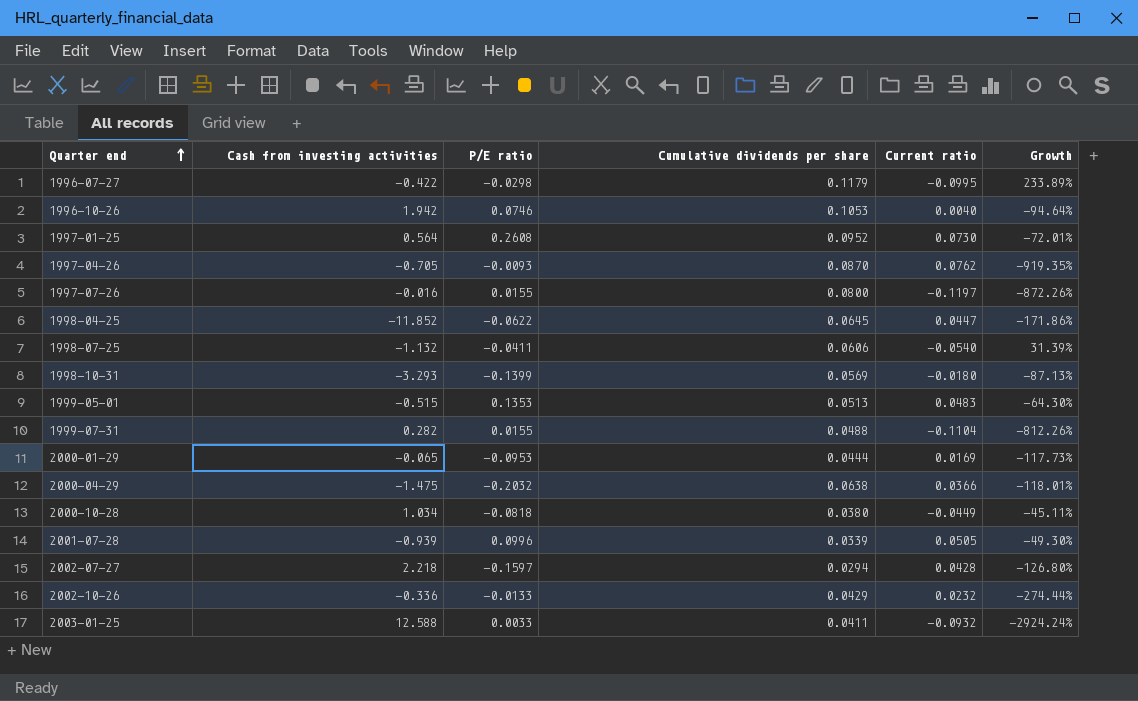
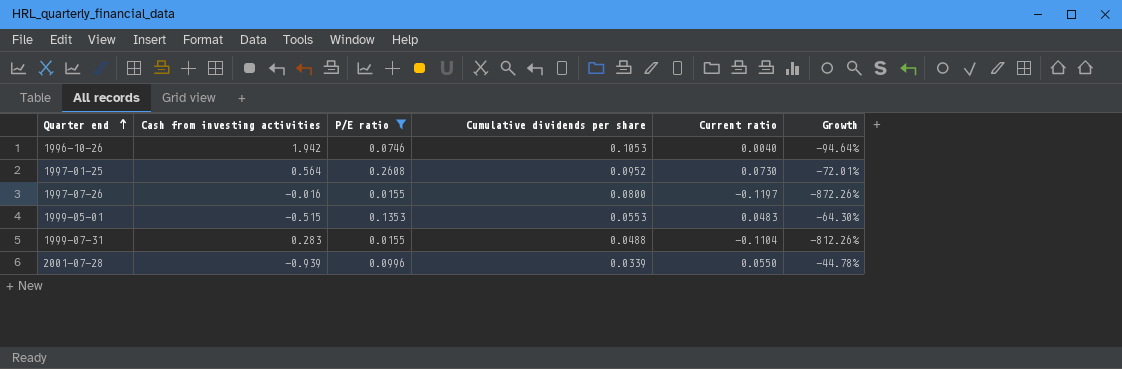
filter: none -> P/E ratio >= 0.0155
1999-05-01 | Cumulative dividends per share: 0.0513 -> 0.0553
1999-07-31 | Cash from investing activities: 0.282 -> 0.283
2001-07-28 | Current ratio: 0.0505 -> 0.0550
2001-07-28 | Growth: -49.30% -> -44.78%

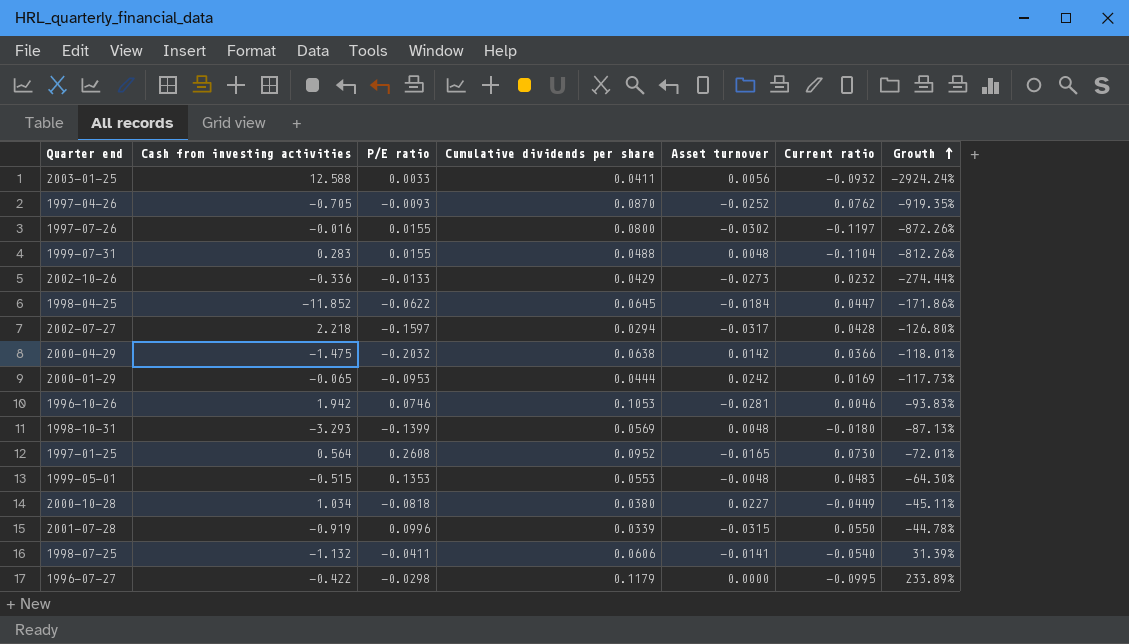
filter: P/E ratio >= 0.0155 -> none
row order: Quarter end ascending -> Growth ascending
column Asset turnover | position: none -> 5
1996-10-26 | Current ratio: 0.0040 -> 0.0046
1996-10-26 | Growth: -94.64% -> -93.83%
2001-07-28 | Cash from investing activities: -0.939 -> -0.919

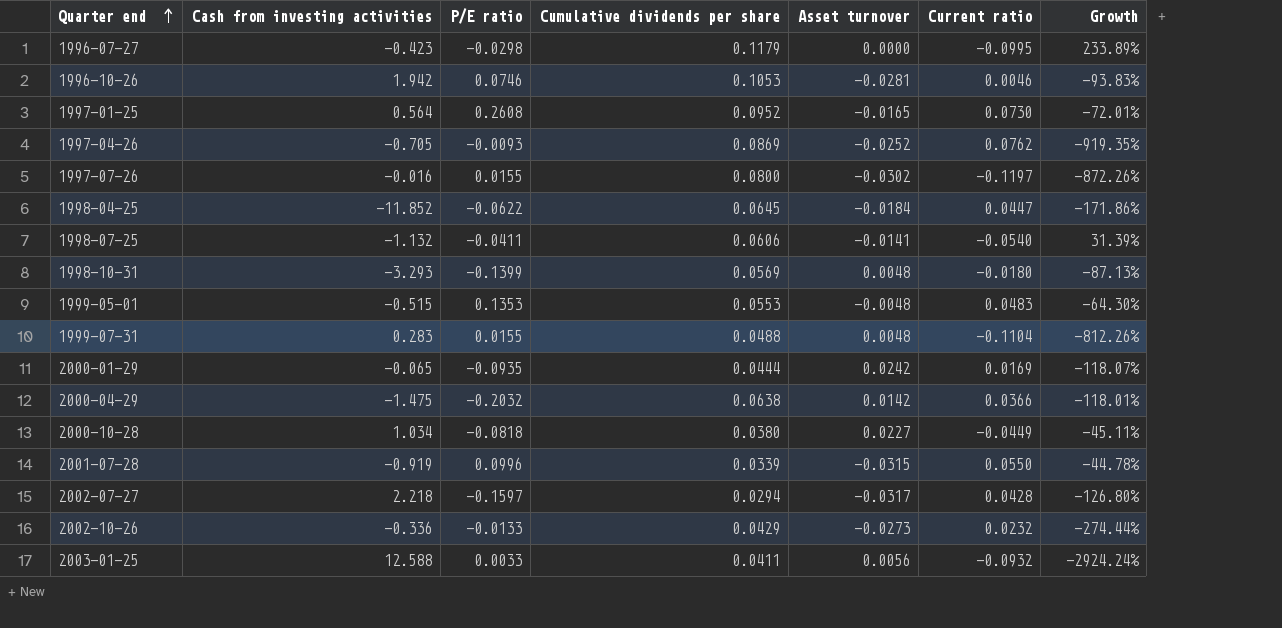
row order: Growth ascending -> Quarter end ascending
1996-07-27 | Cash from investing activities: -0.422 -> -0.423
1997-04-26 | Cumulative dividends per share: 0.0870 -> 0.0869
2000-01-29 | P/E ratio: -0.0953 -> -0.0935
2000-01-29 | Growth: -117.73% -> -118.07%

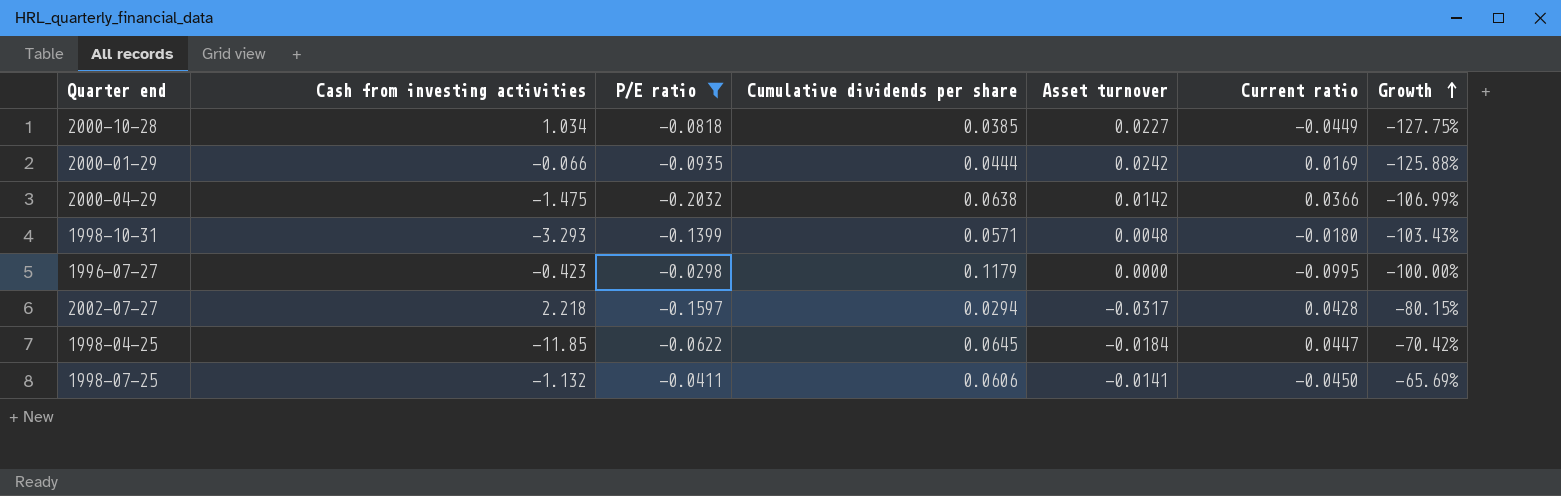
filter: none -> P/E ratio <= -0.0298
row order: Quarter end ascending -> Growth ascending
column Growth | formula: ([Current ratio] - [P/E ratio]) / [P/E ratio] -> ([Asset turnover] - [P/E ratio]) / [P/E ratio]
2000-10-28 | Cumulative dividends per share: 0.0380 -> 0.0385
2000-01-29 | Cash from investing activities: -0.065 -> -0.066
1998-10-31 | Cumulative dividends per share: 0.0569 -> 0.0571
1998-04-25 | Cash from investing activities: -11.852 -> -11.85
1998-07-25 | Current ratio: -0.0540 -> -0.0450

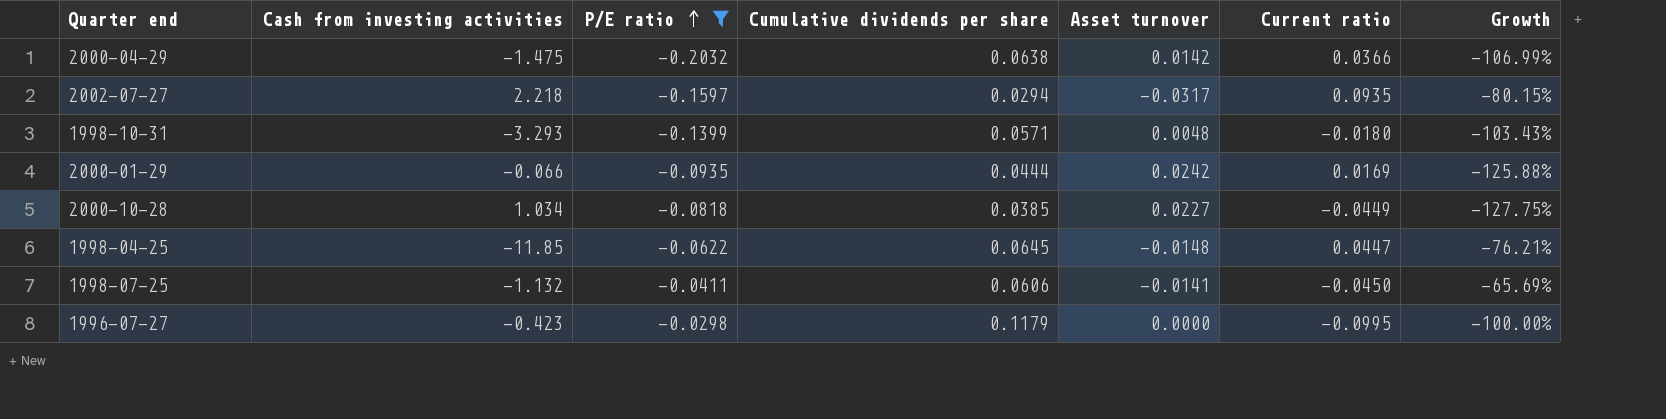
row order: Growth ascending -> P/E ratio ascending
2002-07-27 | Current ratio: 0.0428 -> 0.0935
1998-04-25 | Asset turnover: -0.0184 -> -0.0148
1998-04-25 | Growth: -70.42% -> -76.21%

